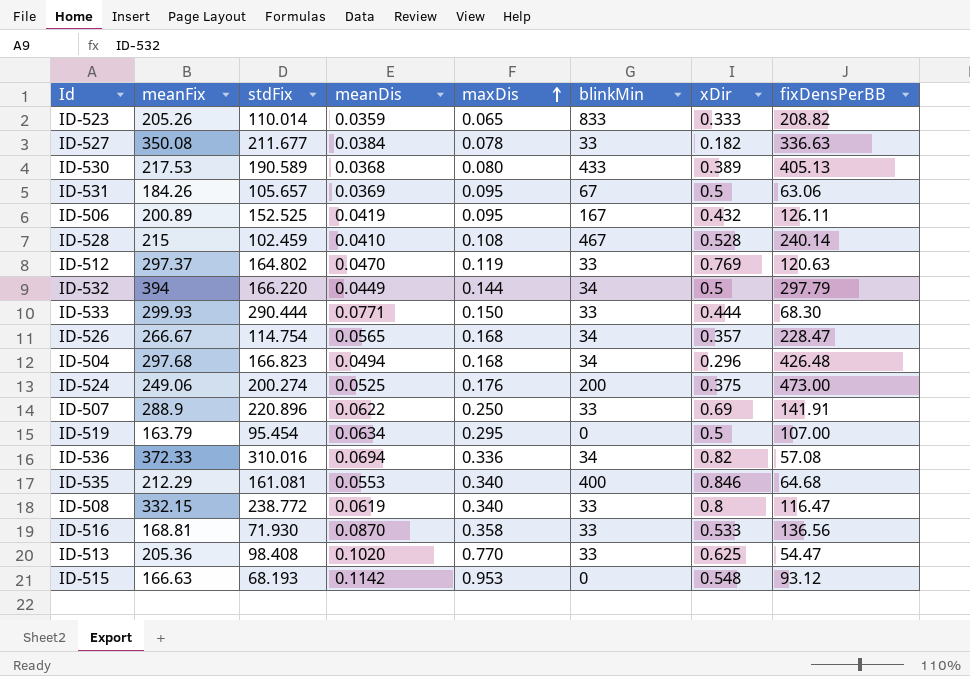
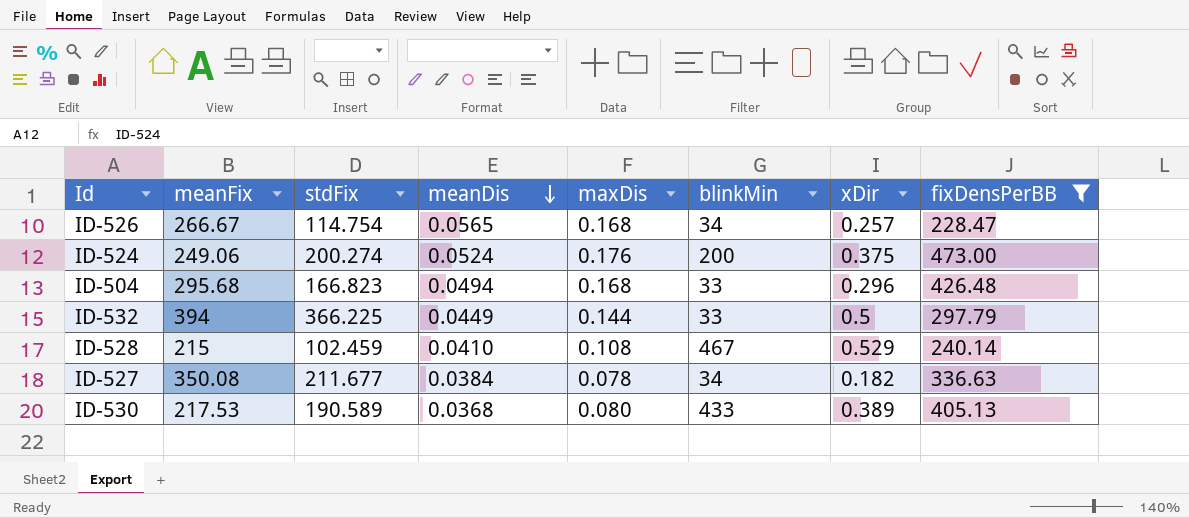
filter: none -> fixDensPerBB >= 228.47
row order: maxDis ascending -> meanDis descending
ID-526 | xDir: 0.357 -> 0.257
ID-524 | meanDis: 0.0525 -> 0.0524
ID-504 | meanFix: 297.68 -> 295.68
ID-504 | blinkMin: 34 -> 33
ID-532 | stdFix: 166.220 -> 366.225
ID-532 | blinkMin: 34 -> 33
ID-528 | xDir: 0.528 -> 0.529
ID-527 | blinkMin: 33 -> 34

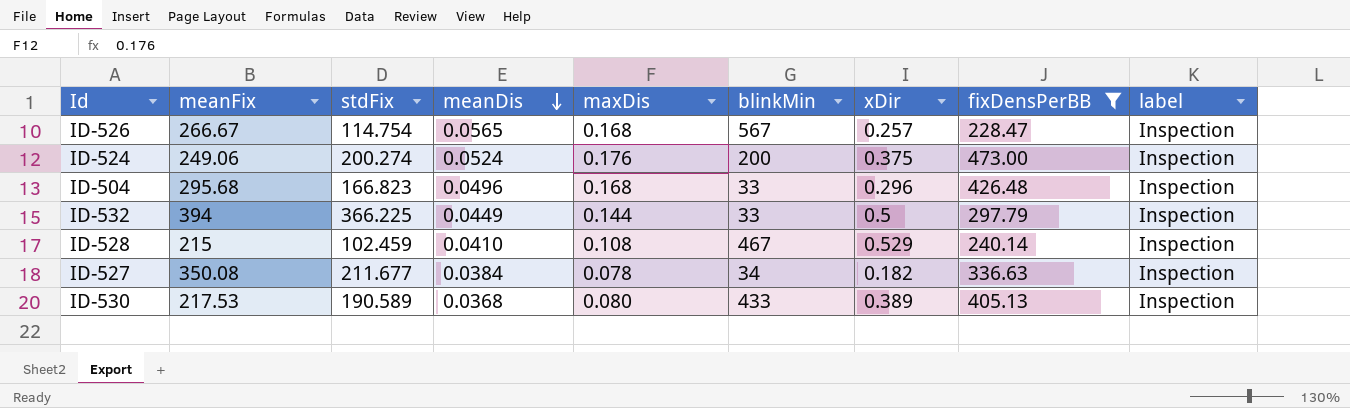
column label | position: none -> 9
ID-526 | blinkMin: 34 -> 567
ID-504 | meanDis: 0.0494 -> 0.0496

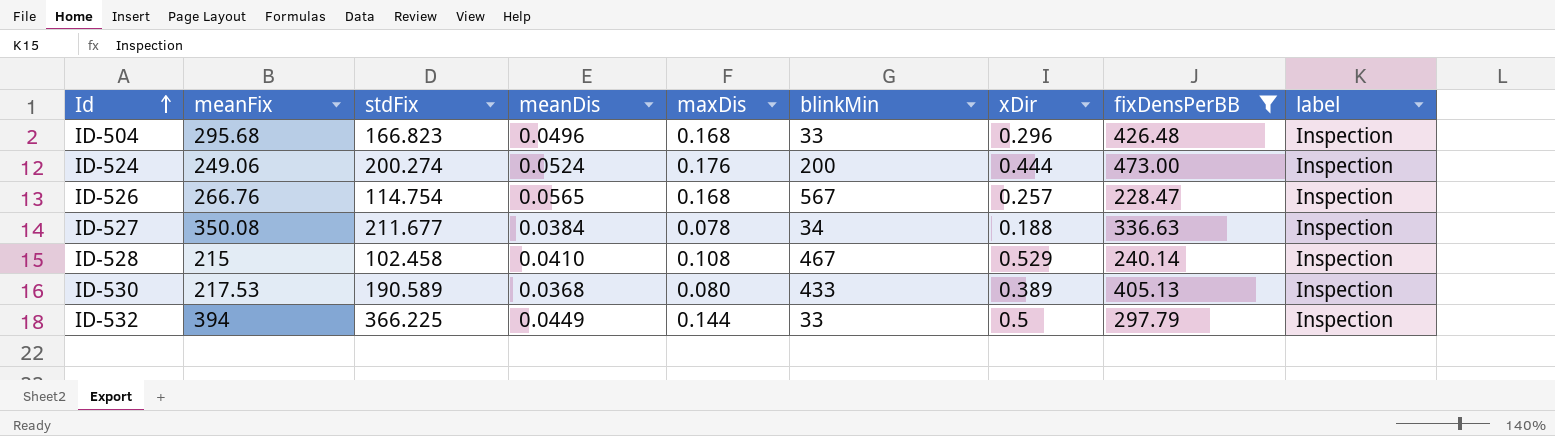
row order: meanDis descending -> Id ascending
ID-524 | xDir: 0.375 -> 0.444
ID-526 | meanFix: 266.67 -> 266.76
ID-527 | xDir: 0.182 -> 0.188
ID-528 | stdFix: 102.459 -> 102.458

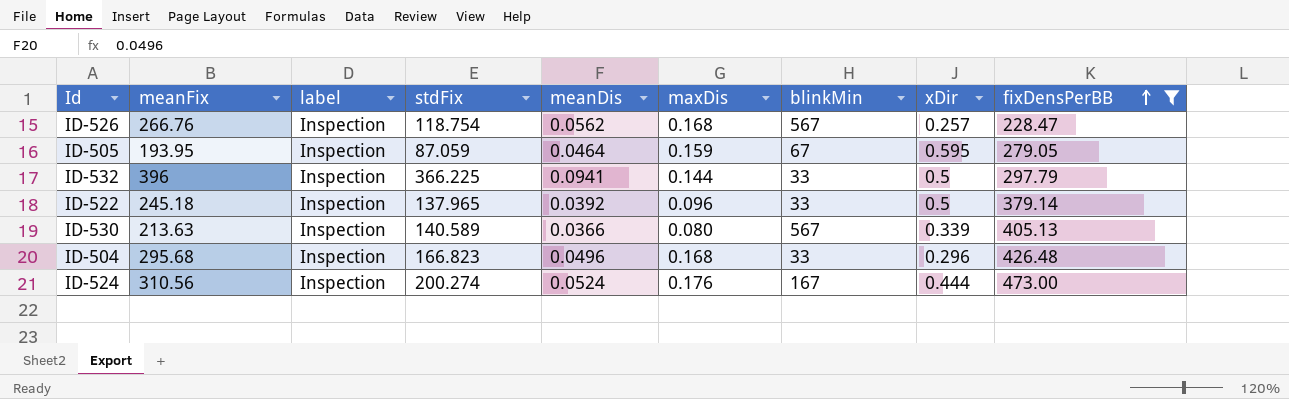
row order: Id ascending -> fixDensPerBB ascending
column label | position: 9 -> 3
row ID-527: 350.08 | 211.677 | 0.0384 | 0.078 | 34 | 0.188 | 336.63 | Inspection -> none
row ID-528: 215 | 102.458 | 0.0410 | 0.108 | 467 | 0.529 | 240.14 | Inspection -> none
ID-526 | stdFix: 114.754 -> 118.754
ID-526 | meanDis: 0.0565 -> 0.0562
row ID-505: none -> 193.95 | Inspection | 87.059 | 0.0464 | 0.159 | 67 | 0.595 | 279.05
ID-532 | meanFix: 394 -> 396
ID-532 | meanDis: 0.0449 -> 0.0941
row ID-522: none -> 245.18 | Inspection | 137.965 | 0.0392 | 0.096 | 33 | 0.5 | 379.14
ID-530 | meanFix: 217.53 -> 213.63
ID-530 | stdFix: 190.589 -> 140.589
ID-530 | meanDis: 0.0368 -> 0.0366
ID-530 | blinkMin: 433 -> 567
ID-530 | xDir: 0.389 -> 0.339
ID-524 | meanFix: 249.06 -> 310.56
ID-524 | blinkMin: 200 -> 167

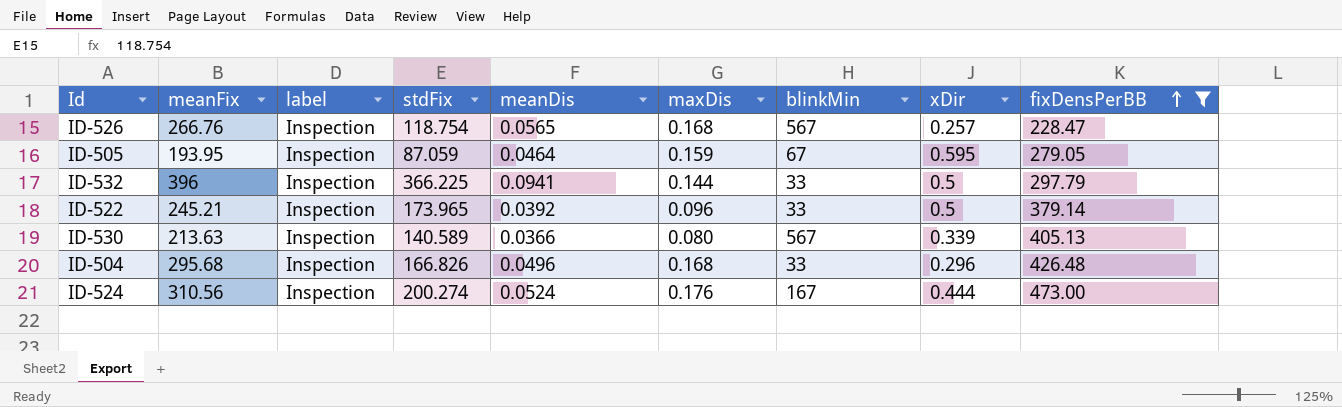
ID-526 | meanDis: 0.0562 -> 0.0565
ID-522 | meanFix: 245.18 -> 245.21
ID-522 | stdFix: 137.965 -> 173.965
ID-504 | stdFix: 166.823 -> 166.826

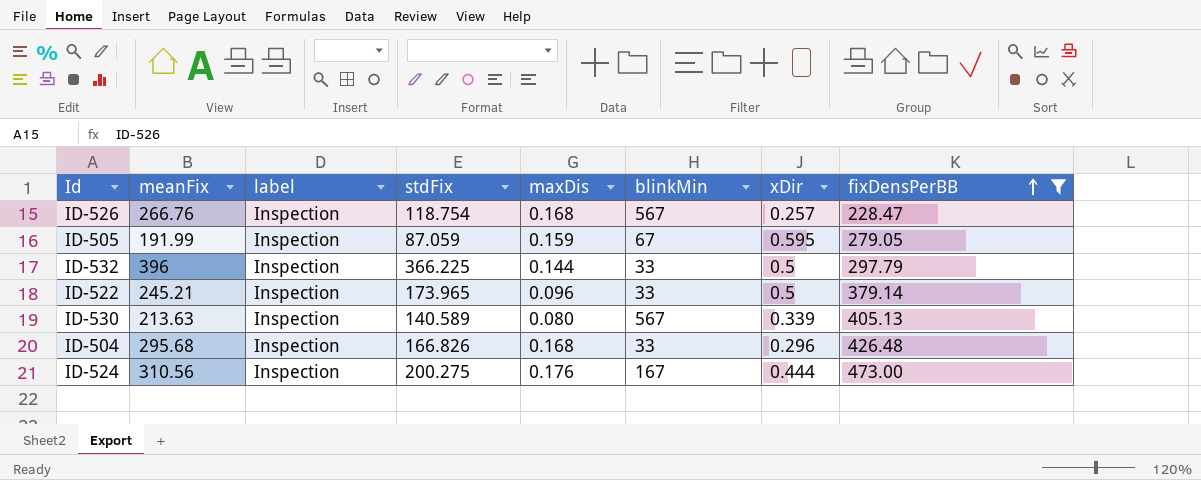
column meanDis | position: 5 -> none
ID-505 | meanFix: 193.95 -> 191.99
ID-524 | stdFix: 200.274 -> 200.275

